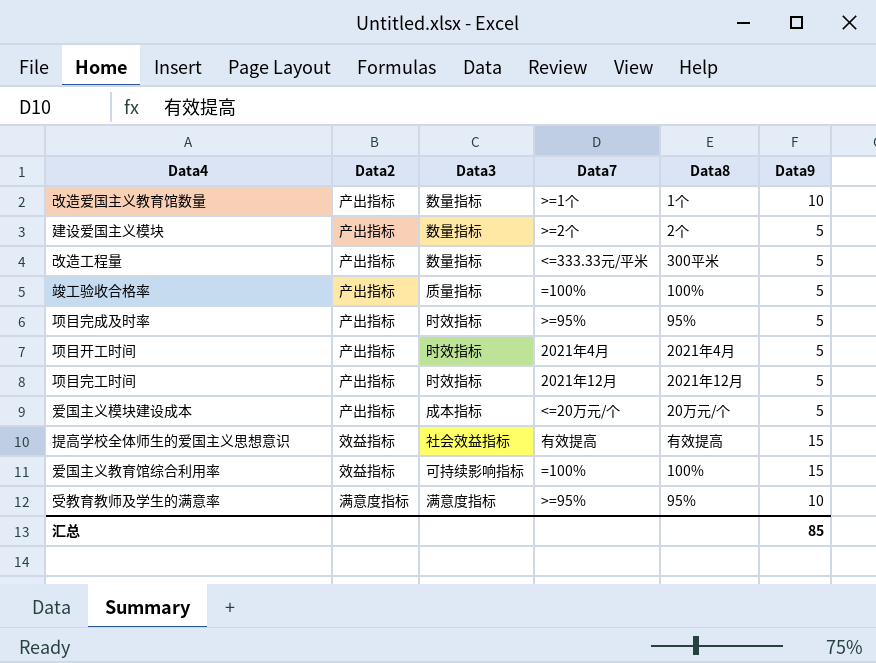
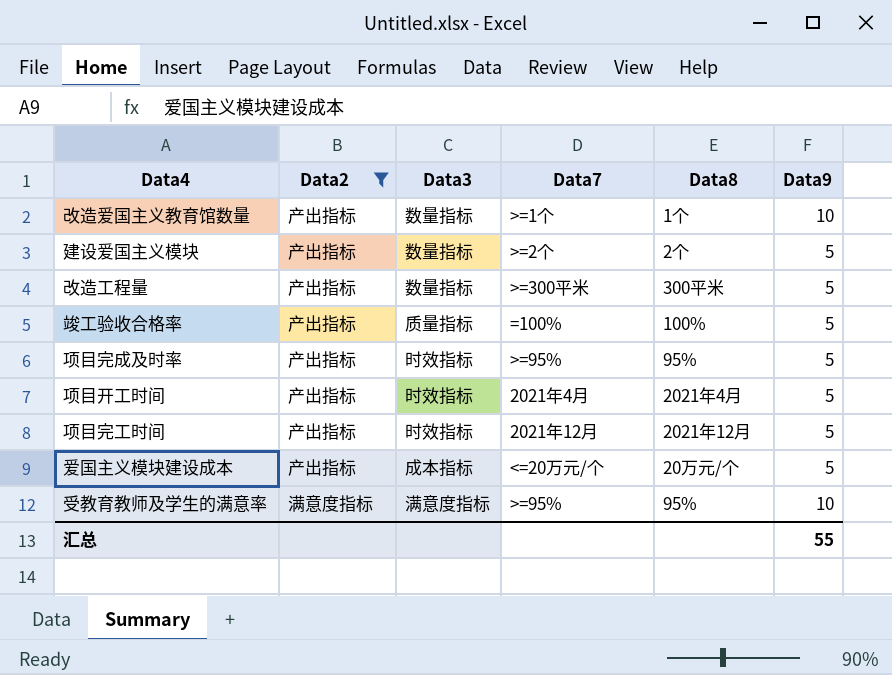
filter: none -> Data2 != 效益指标
改造工程量 | Data7: <=333.33元/平米 -> >=300平米
汇总 | Data9: 85 -> 55

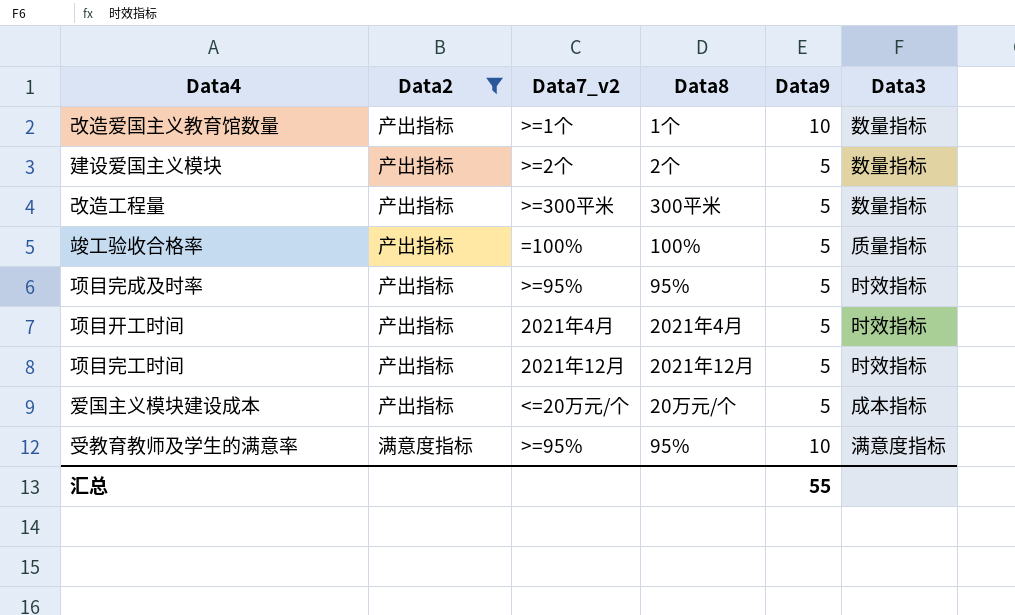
column name: Data7 -> Data7_v2
column Data3 | position: 3 -> 6

